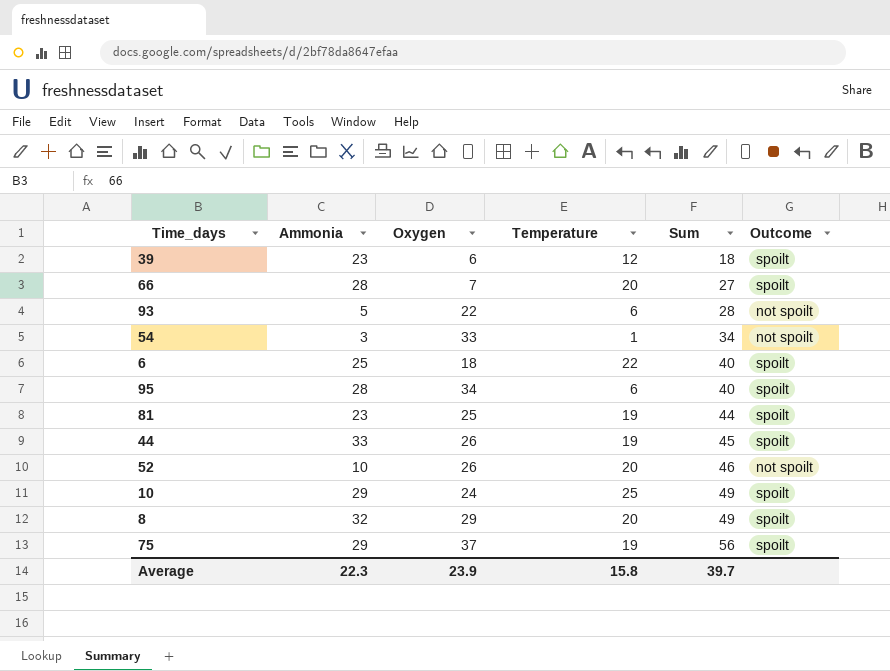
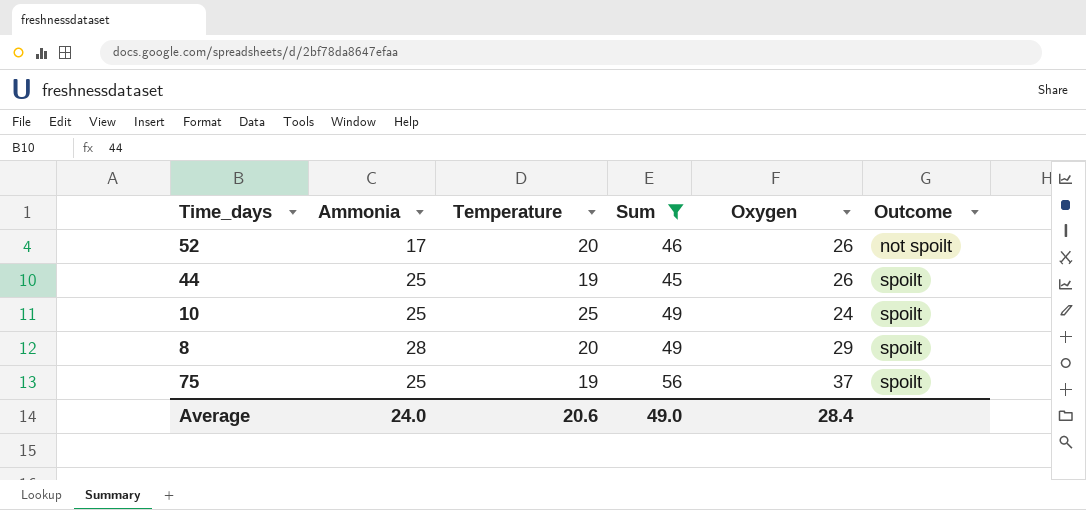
filter: none -> Sum >= 45
row order: Sum ascending -> Outcome ascending
column Oxygen | position: 3 -> 5
52 | Ammonia: 10 -> 17
44 | Ammonia: 33 -> 25
10 | Ammonia: 29 -> 25
8 | Ammonia: 32 -> 28
75 | Ammonia: 29 -> 25
Average | Ammonia: 22.3 -> 24.0
Average | Temperature: 15.8 -> 20.6
Average | Sum: 39.7 -> 49.0
Average | Oxygen: 23.9 -> 28.4

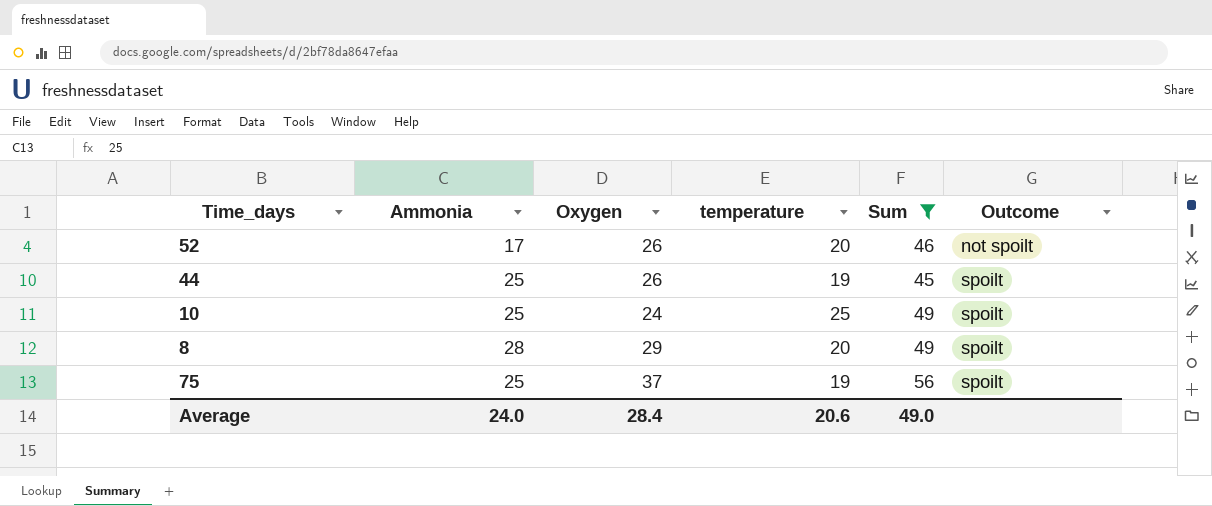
column Oxygen | position: 5 -> 3
column name: Temperature -> temperature

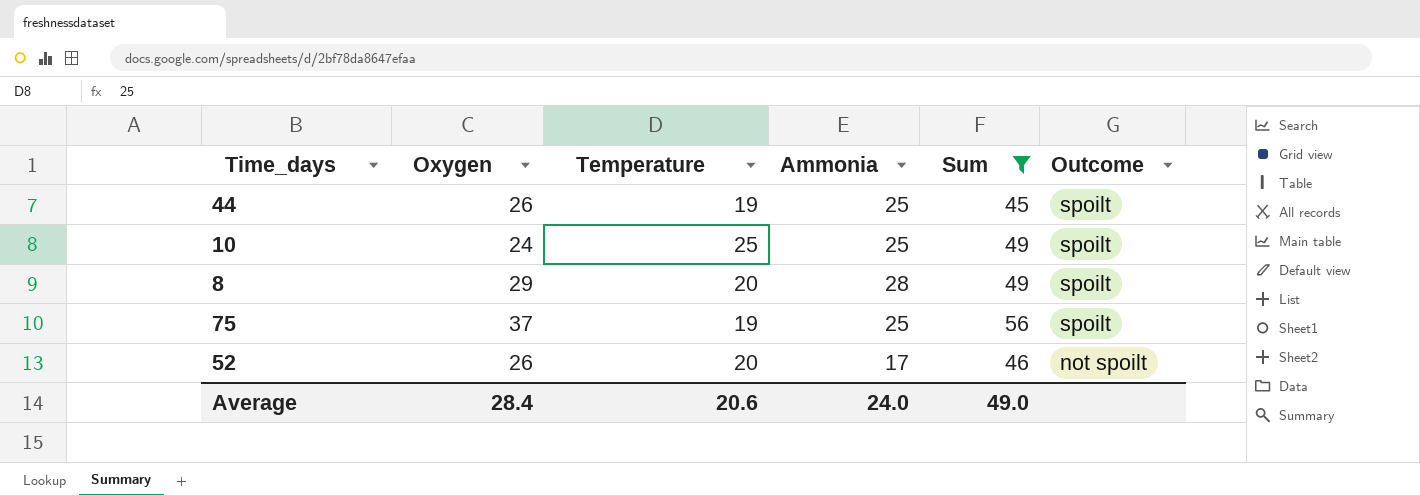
row order: Outcome ascending -> Outcome descending
column name: temperature -> Temperature
column Ammonia | position: 2 -> 4

